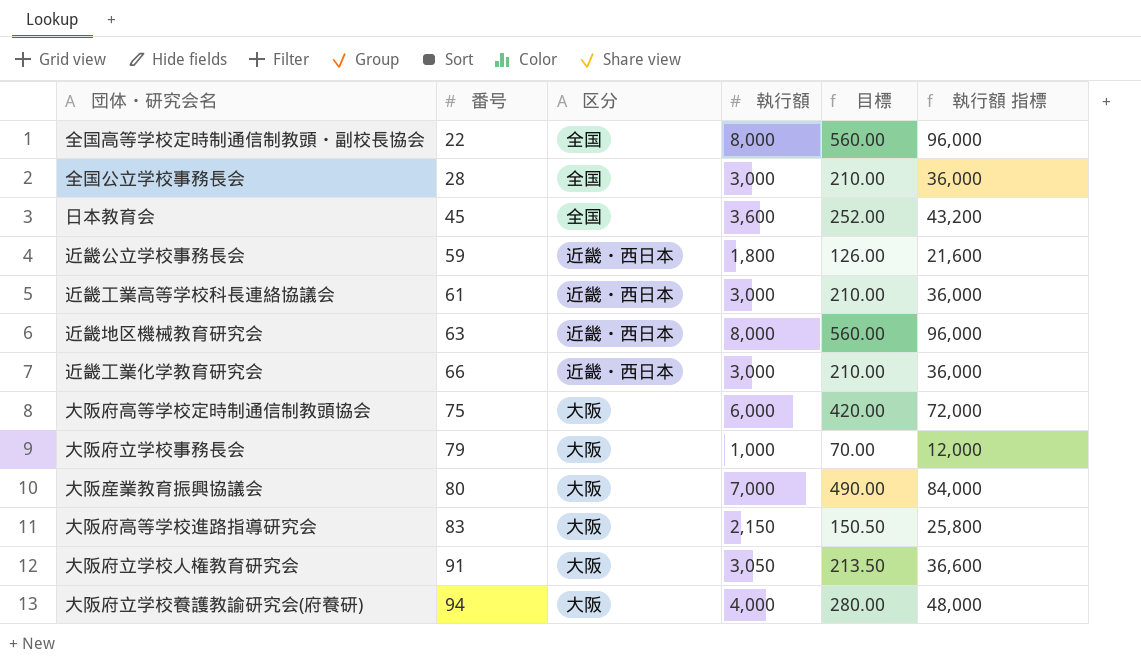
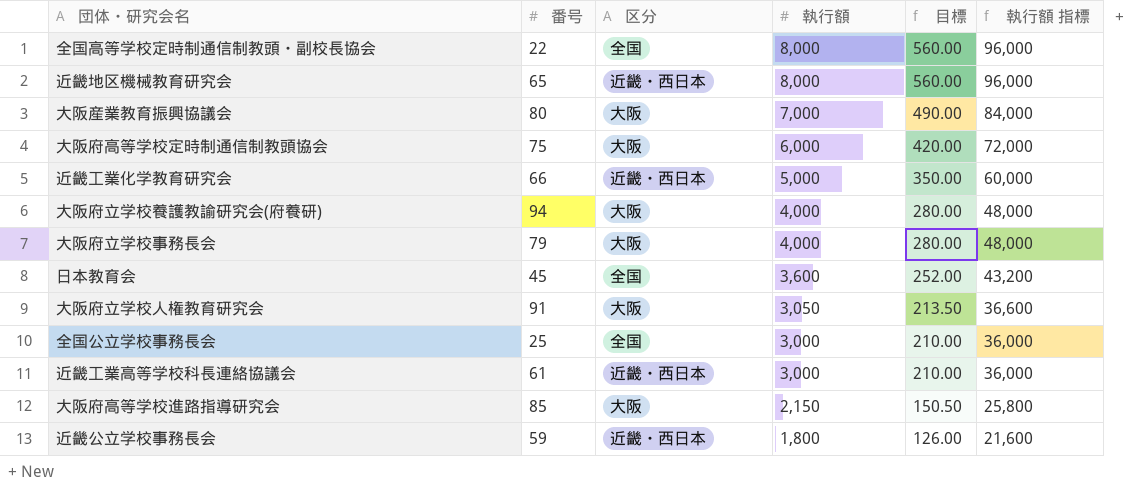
row order: 番号 ascending -> 執行額 descending
近畿地区機械教育研究会 | 番号: 63 -> 65
近畿工業化学教育研究会 | 執行額: 3,000 -> 5,000
近畿工業化学教育研究会 | 目標: 210.00 -> 350.00
近畿工業化学教育研究会 | 執行額 指標: 36,000 -> 60,000
大阪府立学校事務長会 | 執行額: 1,000 -> 4,000
大阪府立学校事務長会 | 目標: 70.00 -> 280.00
大阪府立学校事務長会 | 執行額 指標: 12,000 -> 48,000
全国公立学校事務長会 | 番号: 28 -> 25
大阪府高等学校進路指導研究会 | 番号: 83 -> 85

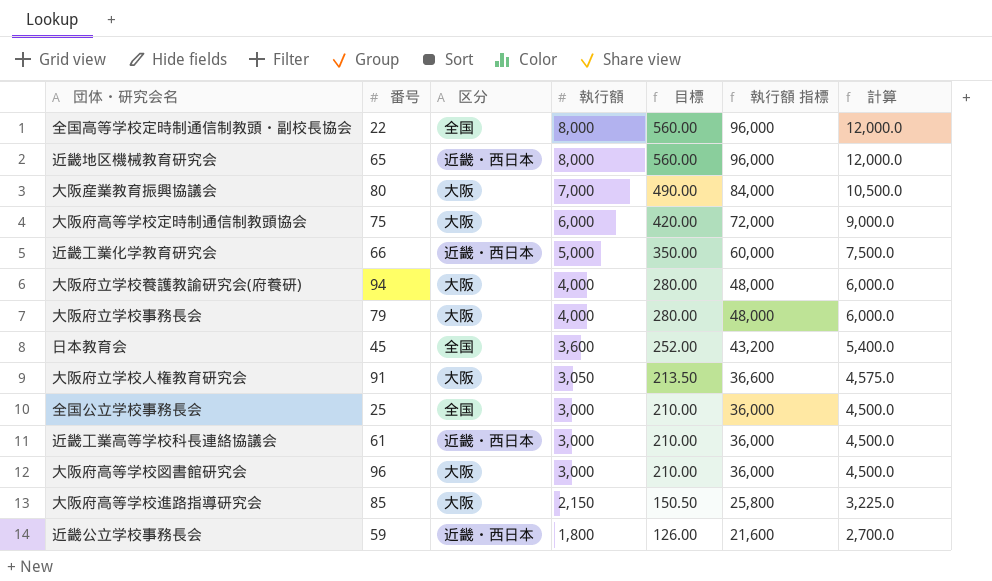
column 計算 | formula: none -> [執行額] * 1.5
row 大阪府高等学校図書館研究会: none -> 96 | 大阪 | 3,000 | 210.00 | 36,000 | 4,500.0

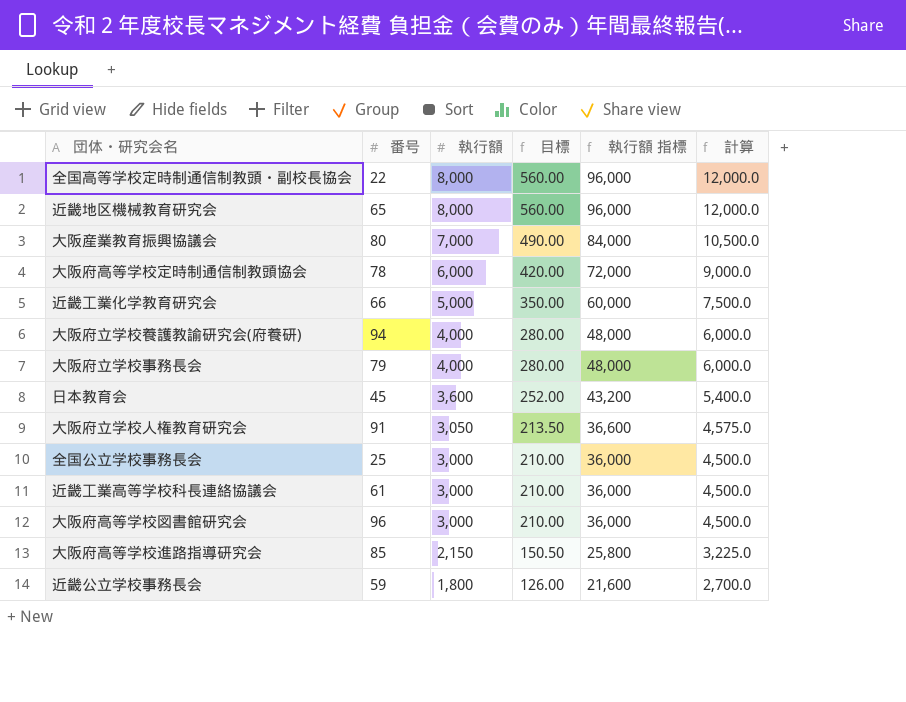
column 区分 | position: 3 -> none
大阪府高等学校定時制通信制教頭協会 | 番号: 75 -> 78

